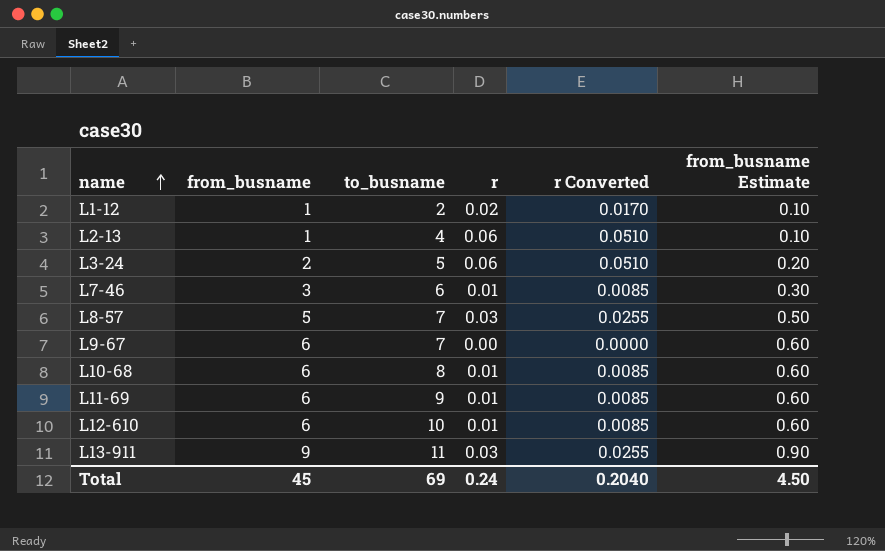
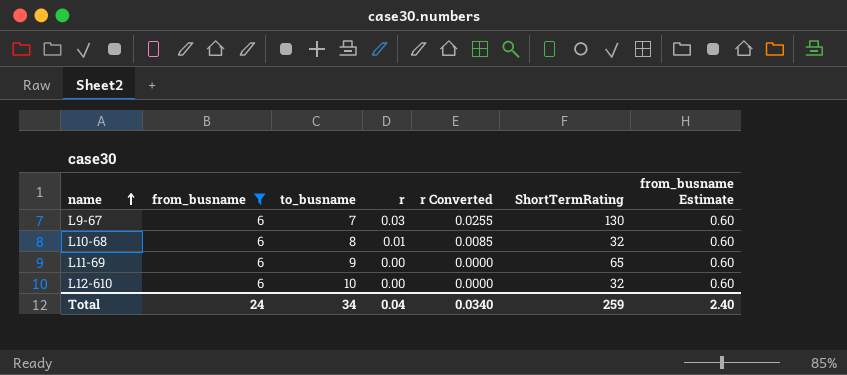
filter: none -> from_busname = 6
column ShortTermRating | position: none -> 6
L9-67 | r: 0.00 -> 0.03
L9-67 | r Converted: 0.0000 -> 0.0255
L11-69 | r: 0.01 -> 0.00
L11-69 | r Converted: 0.0085 -> 0.0000
L12-610 | r: 0.01 -> 0.00
L12-610 | r Converted: 0.0085 -> 0.0000
Total | from_busname: 45 -> 24
Total | to_busname: 69 -> 34
Total | r: 0.24 -> 0.04
Total | r Converted: 0.2040 -> 0.0340
Total | from_busname Estimate: 4.50 -> 2.40

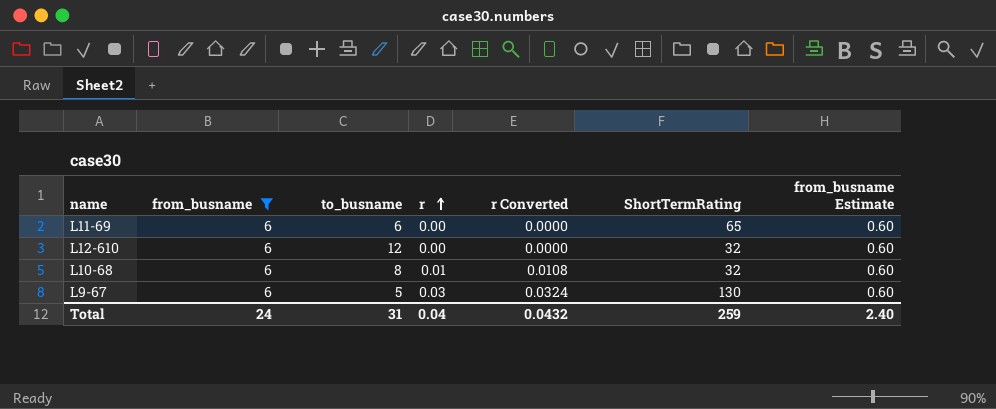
row order: name ascending -> r ascending
column r Converted | formula: [r] * 0.85 -> [r] * 1.08
L11-69 | to_busname: 9 -> 6
L12-610 | to_busname: 10 -> 12
L9-67 | to_busname: 7 -> 5
Total | to_busname: 34 -> 31
Total | r Converted: 0.0340 -> 0.0432

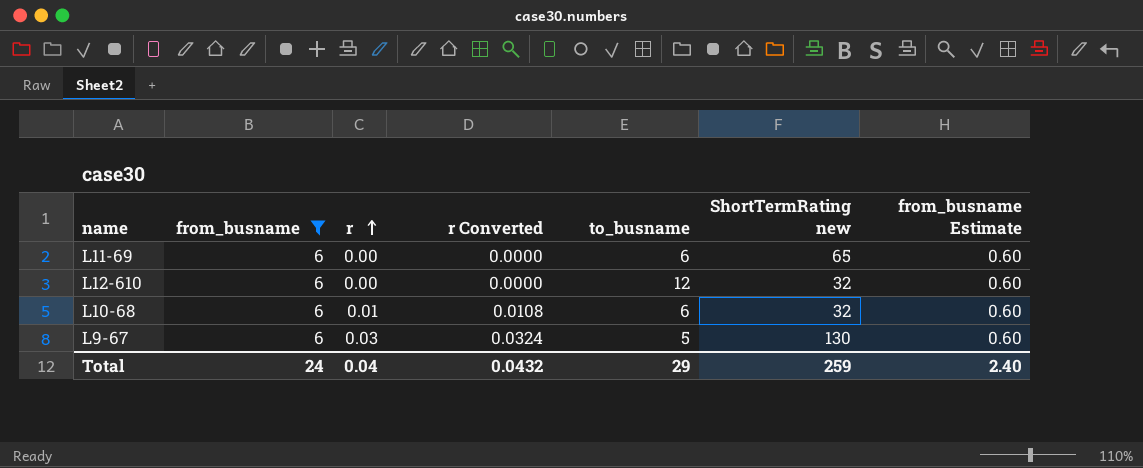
column to_busname | position: 3 -> 5
column name: ShortTermRating -> ShortTermRating new
L10-68 | to_busname: 8 -> 6
Total | to_busname: 31 -> 29

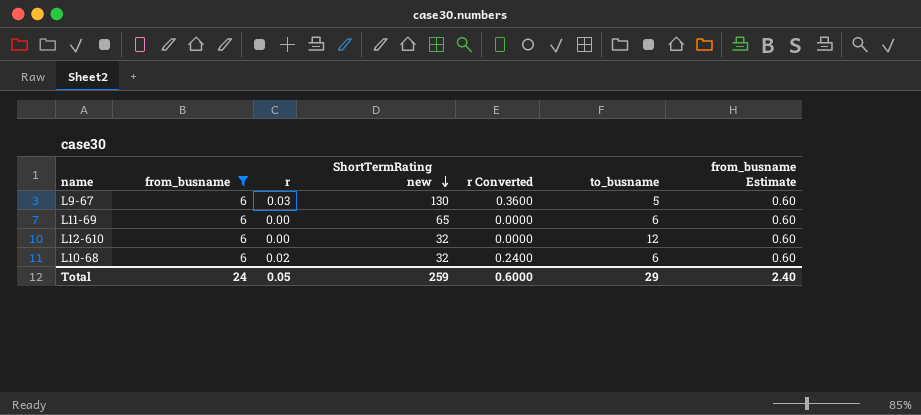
row order: r ascending -> ShortTermRating new descending
column ShortTermRating new | position: 6 -> 4
column r Converted | formula: [r] * 1.08 -> [r] * 12
L10-68 | r: 0.01 -> 0.02
Total | r: 0.04 -> 0.05
Total | r Converted: 0.0432 -> 0.6000

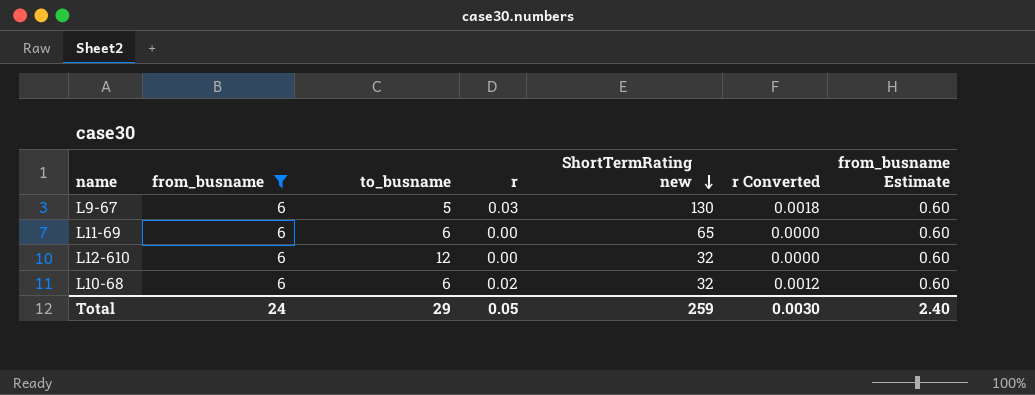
column to_busname | position: 6 -> 3
column r Converted | formula: [r] * 12 -> [r] * 0.06
Total | r Converted: 0.6000 -> 0.0030

